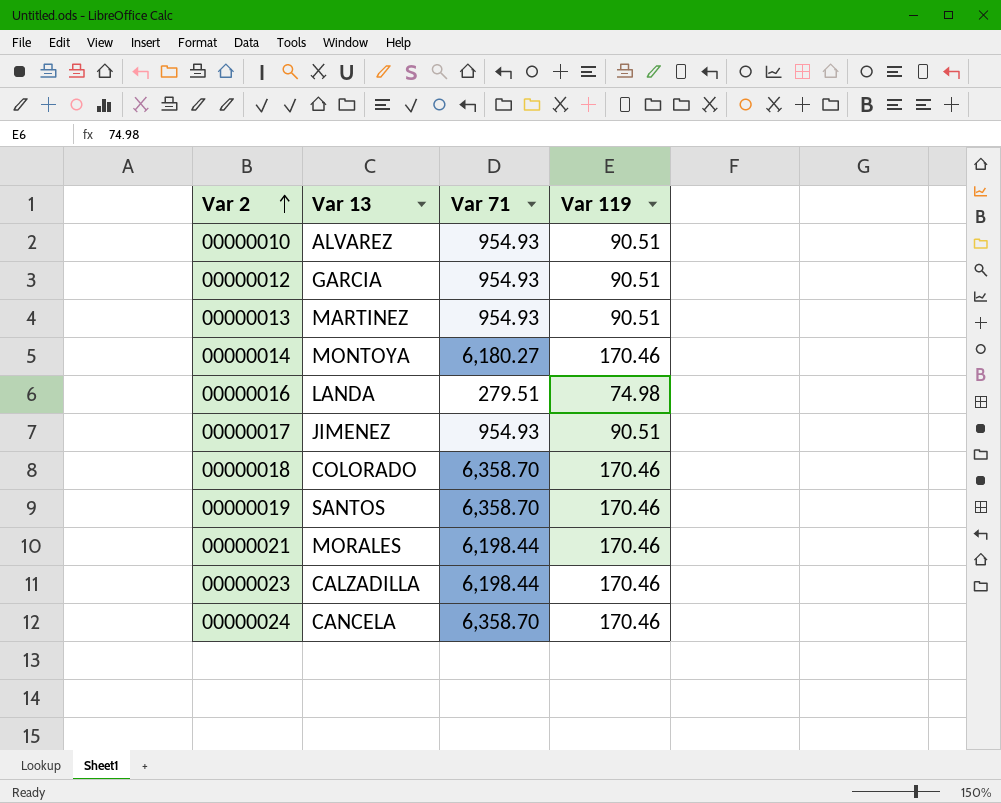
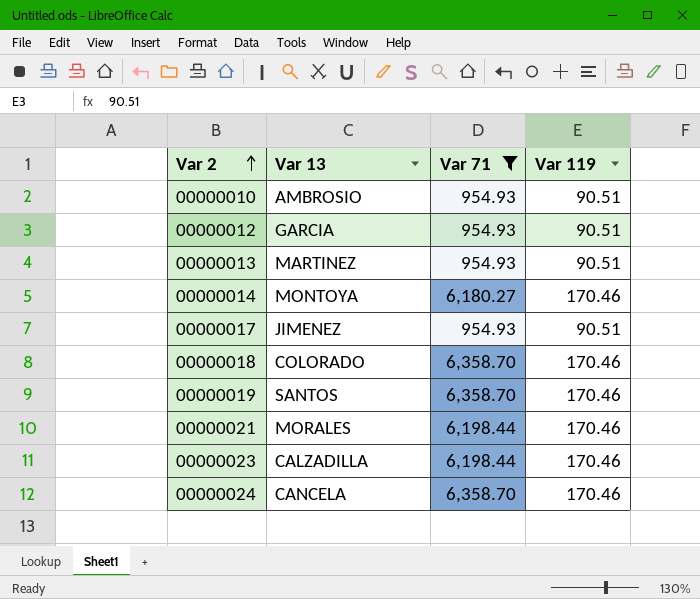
filter: none -> Var 71 != 279.51
00000010 | Var 13: ALVAREZ -> AMBROSIO

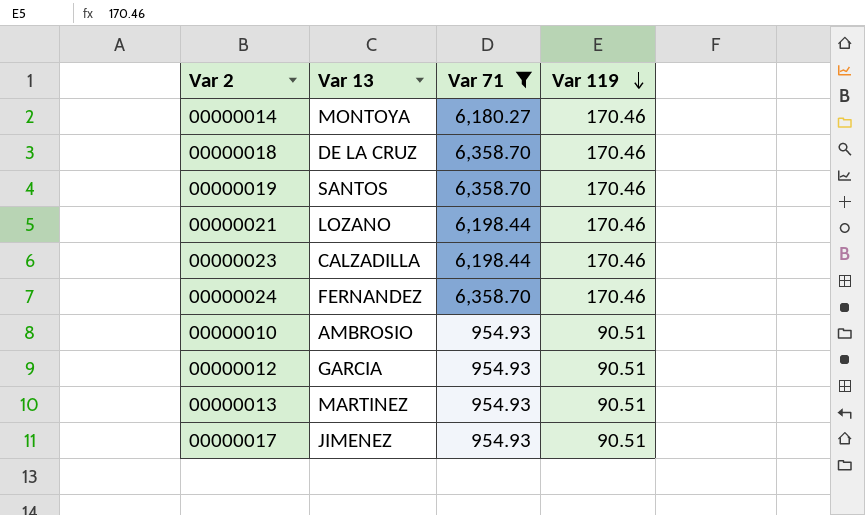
row order: Var 2 ascending -> Var 119 descending
00000018 | Var 13: COLORADO -> DE LA CRUZ
00000021 | Var 13: MORALES -> LOZANO
00000024 | Var 13: CANCELA -> FERNANDEZ

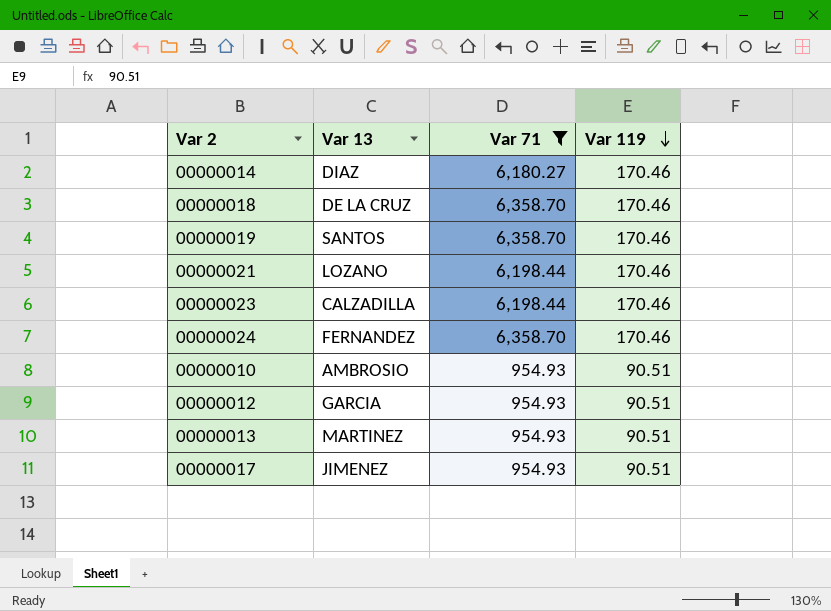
00000014 | Var 13: MONTOYA -> DIAZ

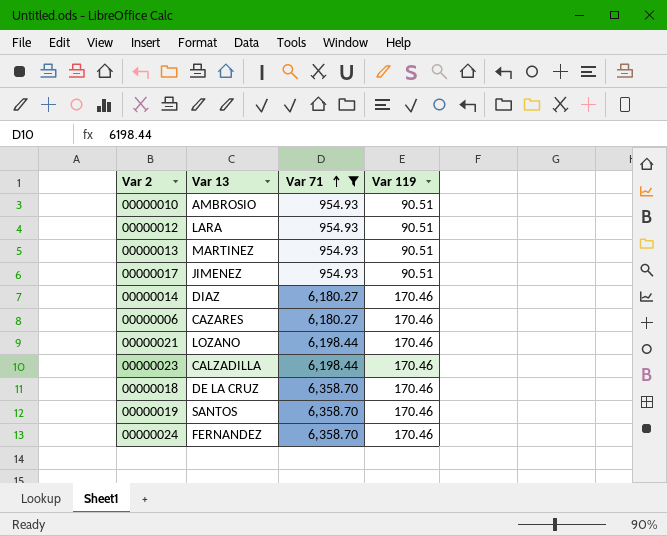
row order: Var 119 descending -> Var 71 ascending
00000012 | Var 13: GARCIA -> LARA
row 00000006: none -> CAZARES | 6,180.27 | 170.46

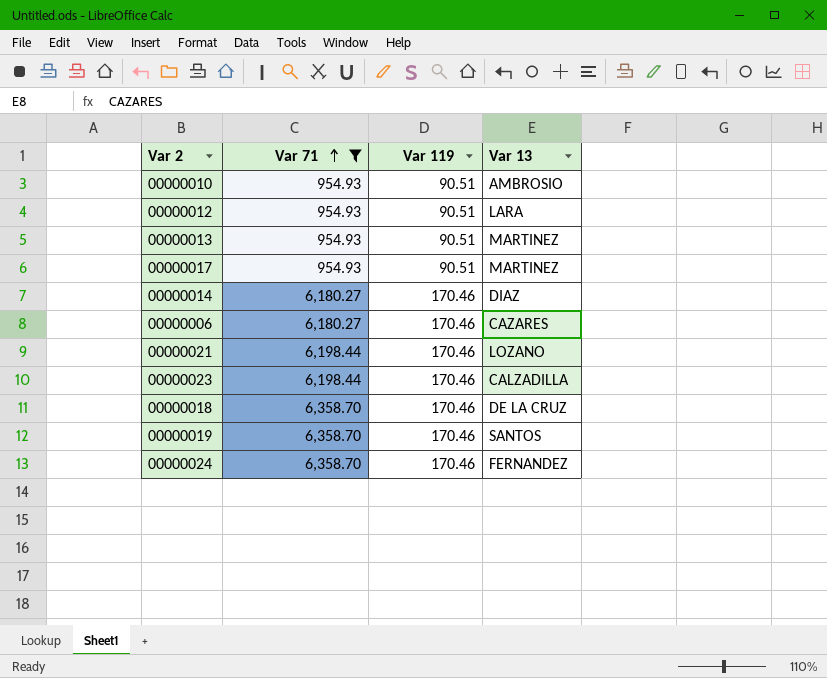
column Var 13 | position: 2 -> 4
00000017 | Var 13: JIMENEZ -> MARTINEZ

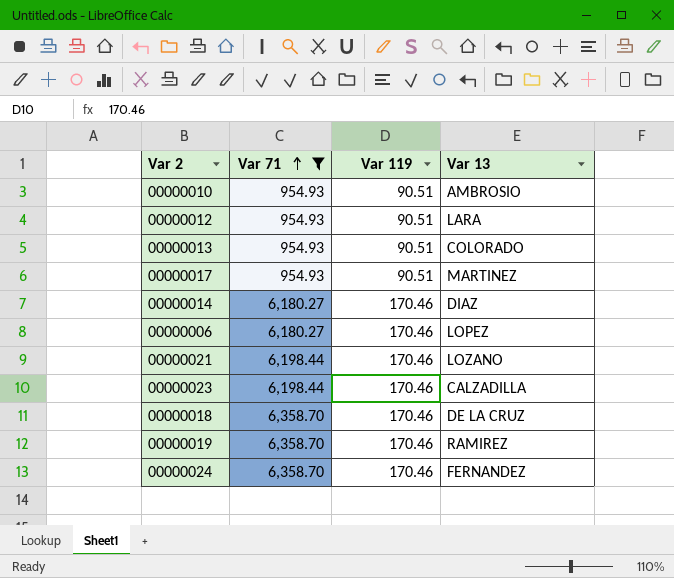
00000013 | Var 13: MARTINEZ -> COLORADO
00000006 | Var 13: CAZARES -> LOPEZ
00000019 | Var 13: SANTOS -> RAMIREZ

